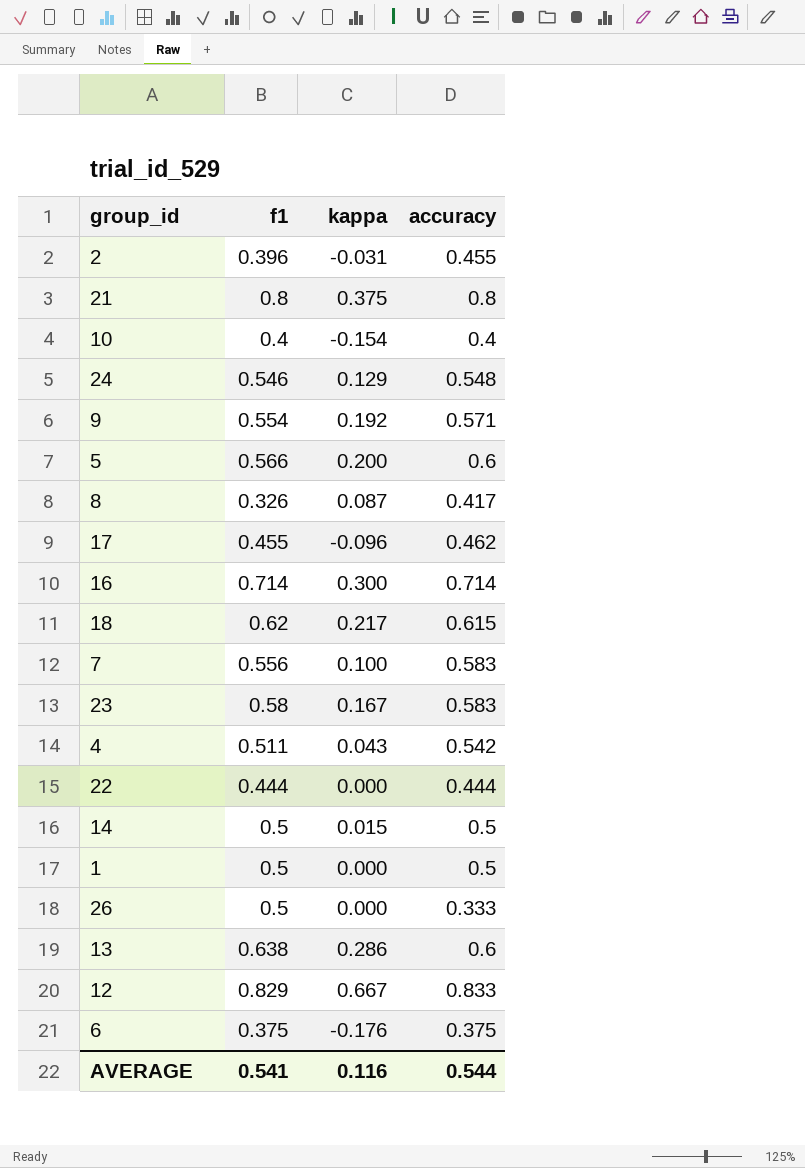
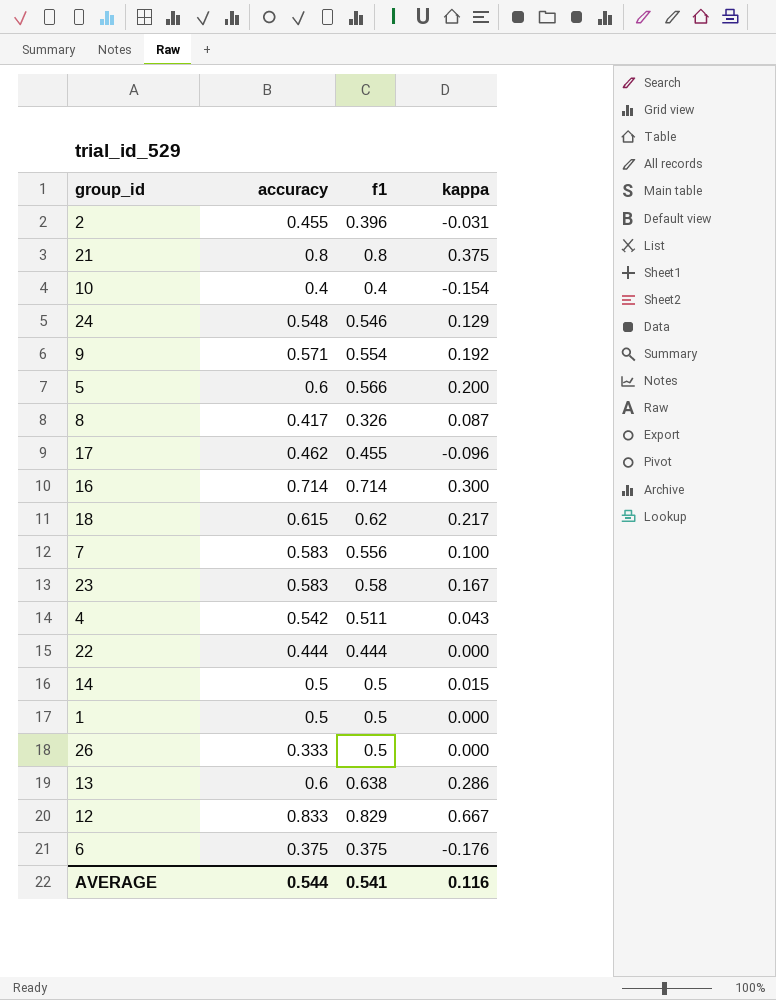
column accuracy | position: 4 -> 2

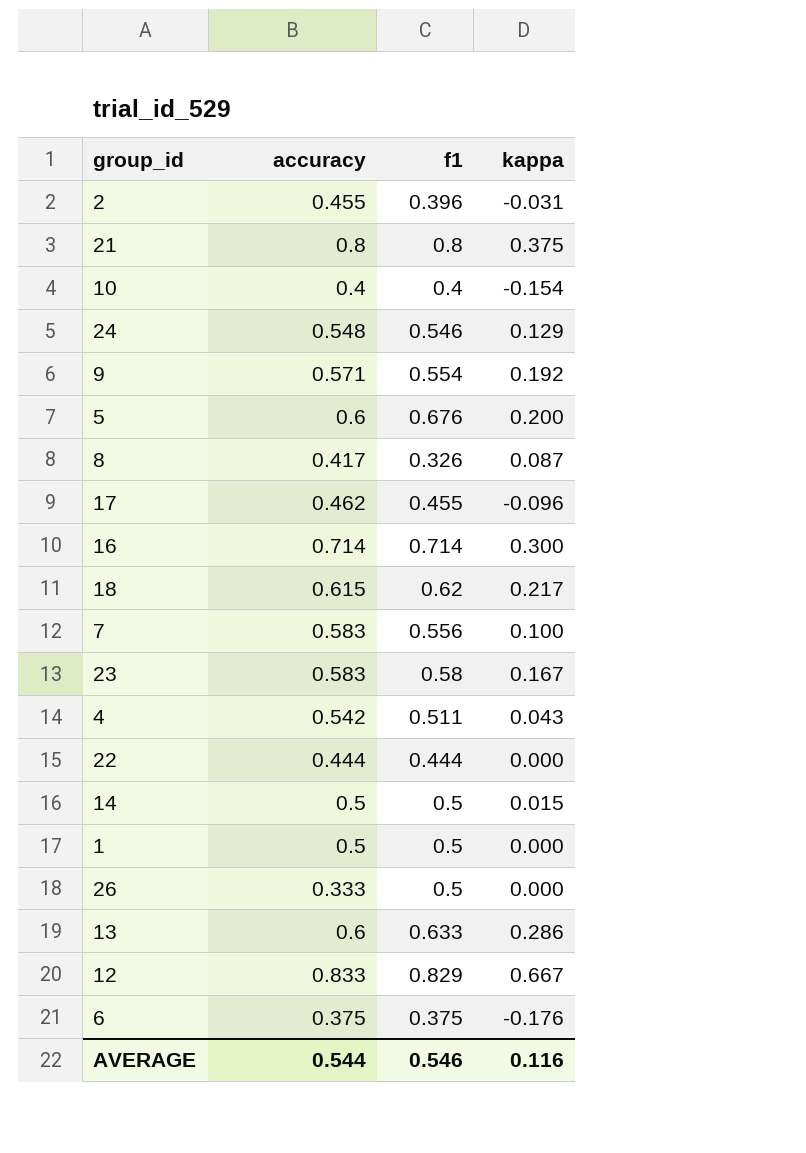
5 | f1: 0.566 -> 0.676
13 | f1: 0.638 -> 0.633
AVERAGE | f1: 0.541 -> 0.546

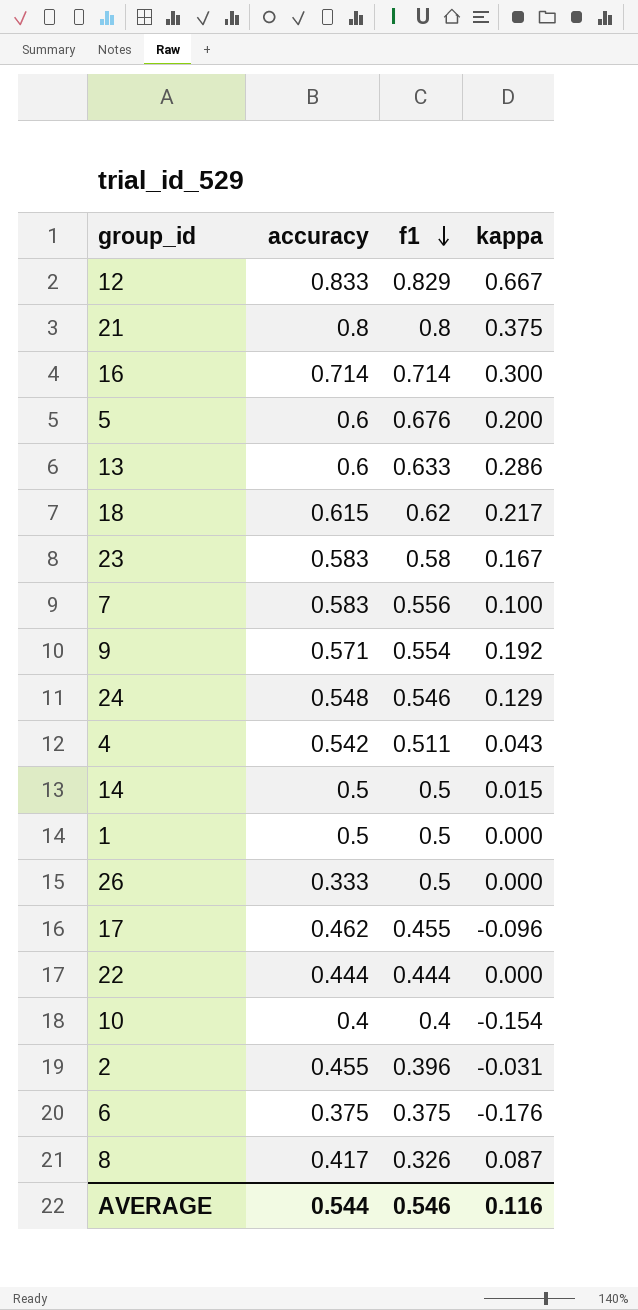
row order: none -> f1 descending

